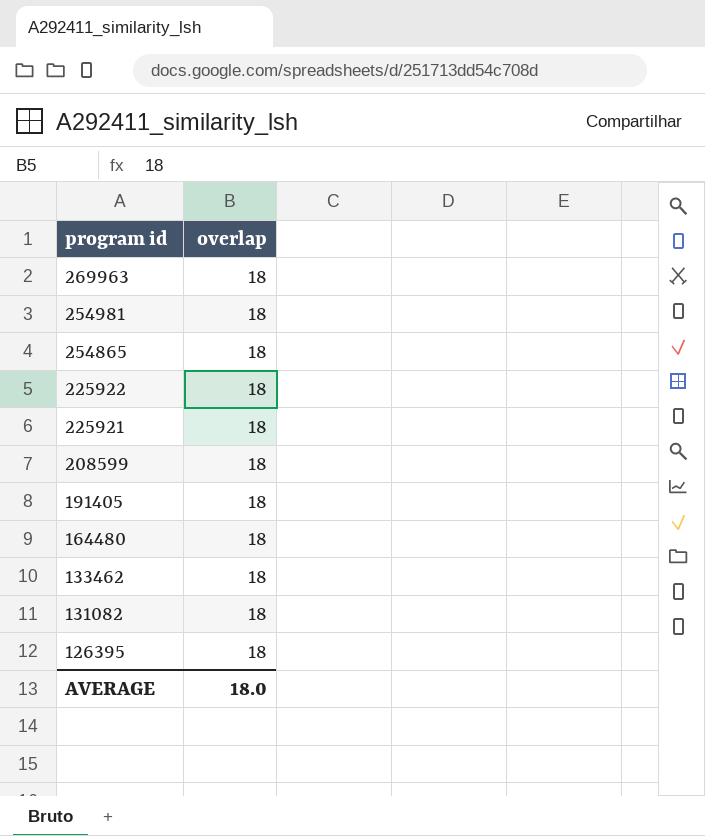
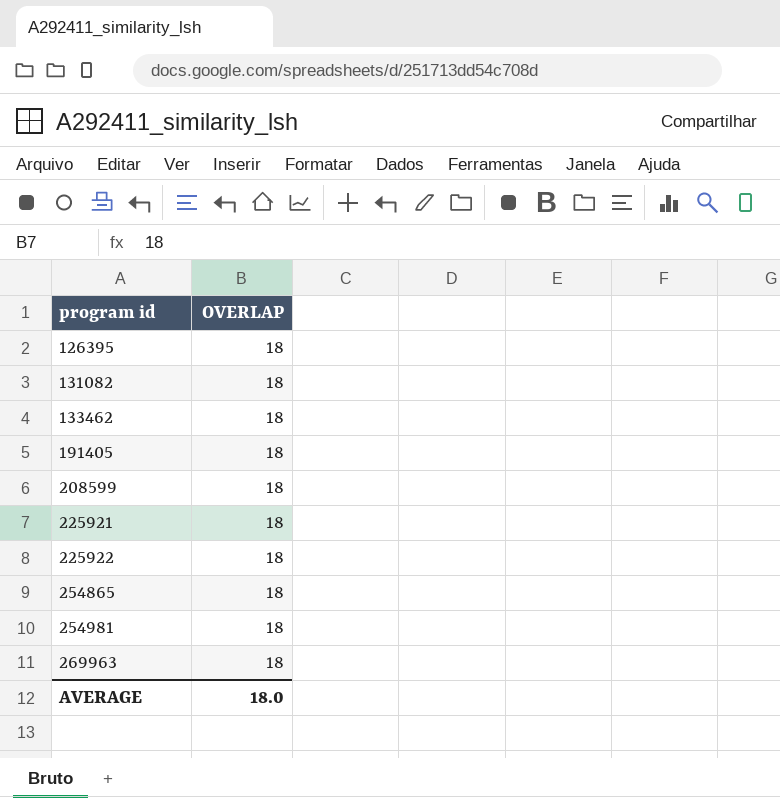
row order: program id descending -> program id ascending
column name: overlap -> OVERLAP
row 164480: 18 -> none

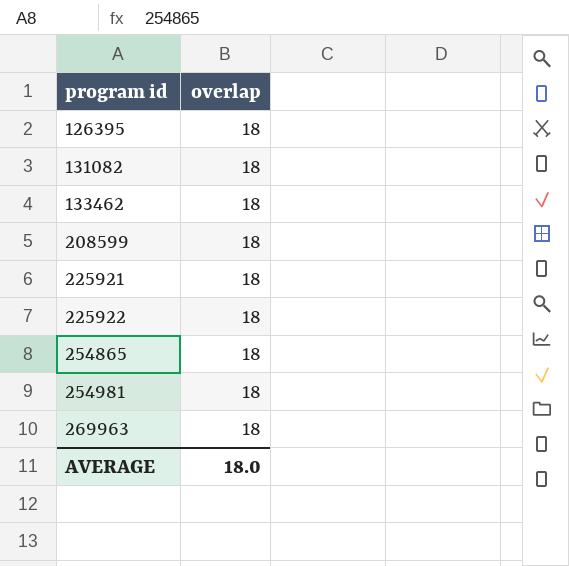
column name: OVERLAP -> overlap
row 191405: 18 -> none

